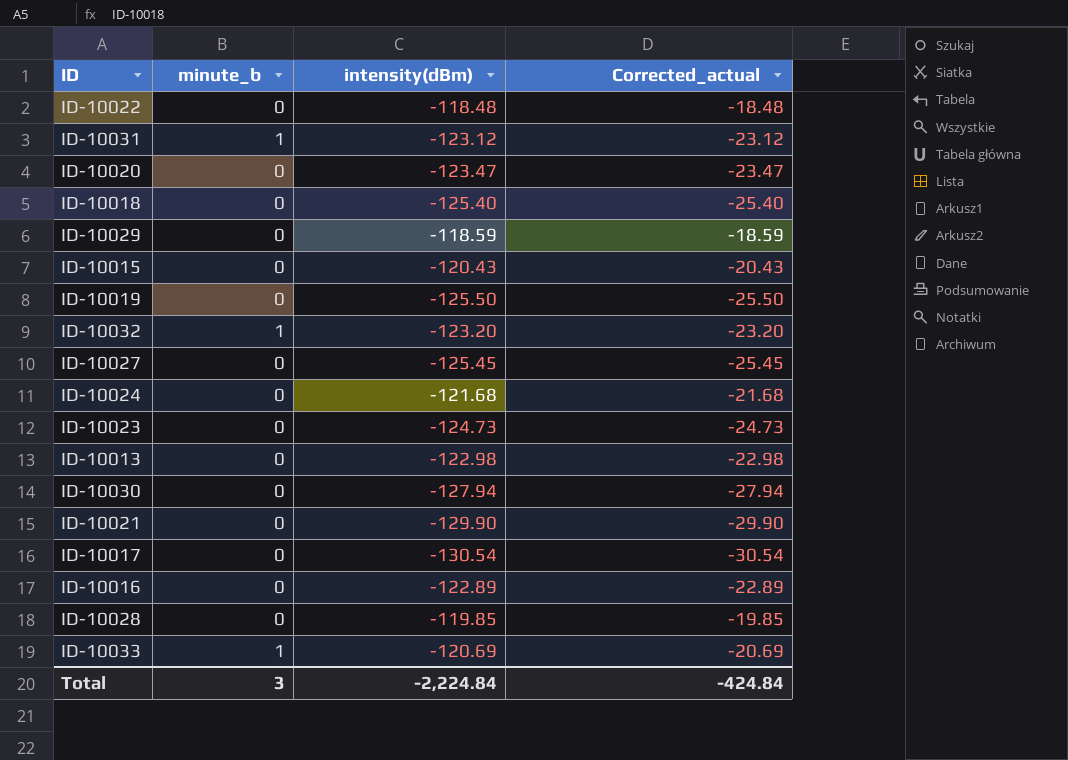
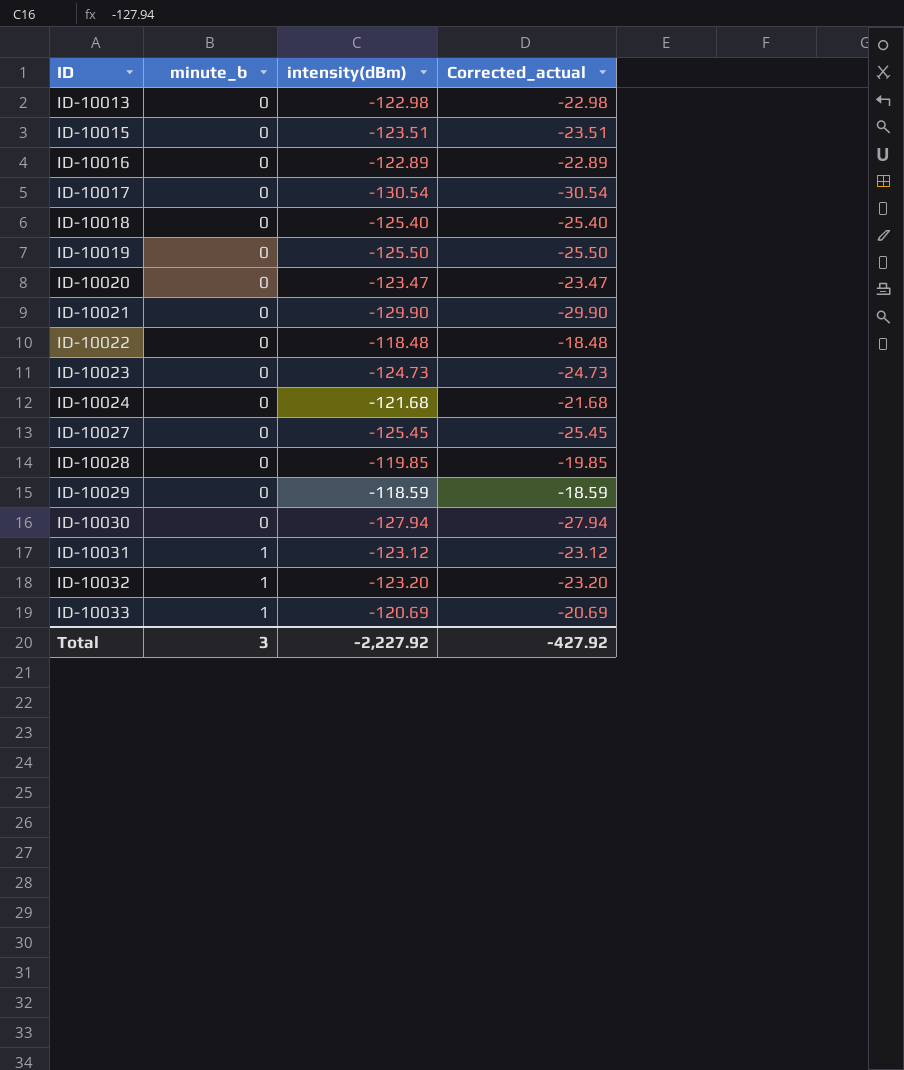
row order: none -> ID ascending
ID-10015 | intensity(dBm): -120.43 -> -123.51
ID-10015 | Corrected_actual: -20.43 -> -23.51
Total | intensity(dBm): -2,224.84 -> -2,227.92
Total | Corrected_actual: -424.84 -> -427.92

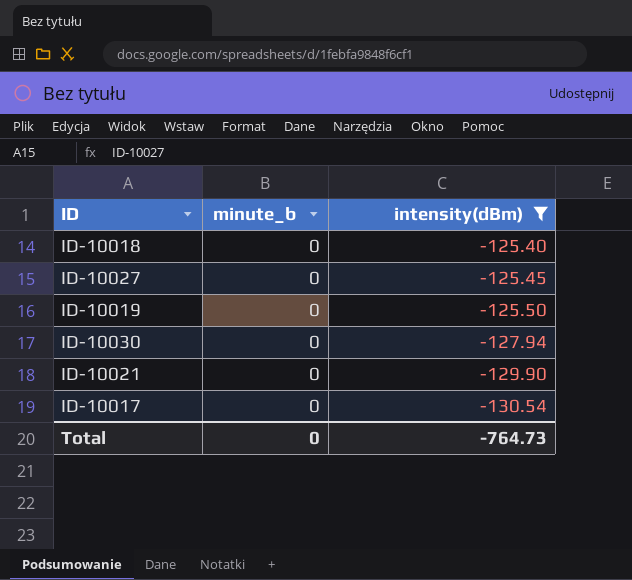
filter: none -> intensity(dBm) <= -125.40
row order: ID ascending -> intensity(dBm) descending
column Corrected_actual | formula: [intensity(dBm)] + 100 -> none
Total | minute_b: 3 -> 0
Total | intensity(dBm): -2,227.92 -> -764.73

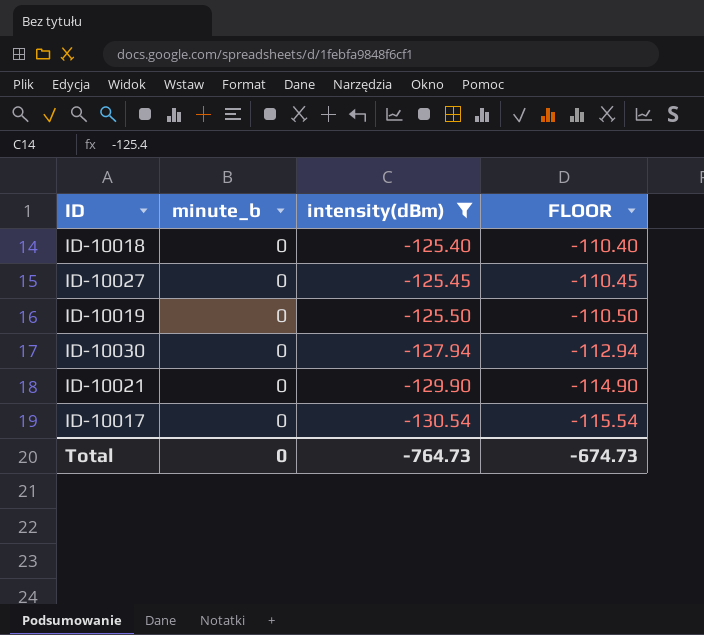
column FLOOR | formula: none -> [intensity(dBm)] + 15

